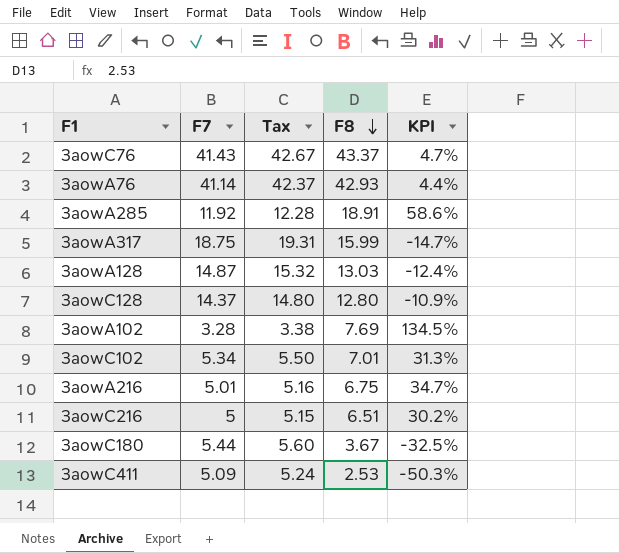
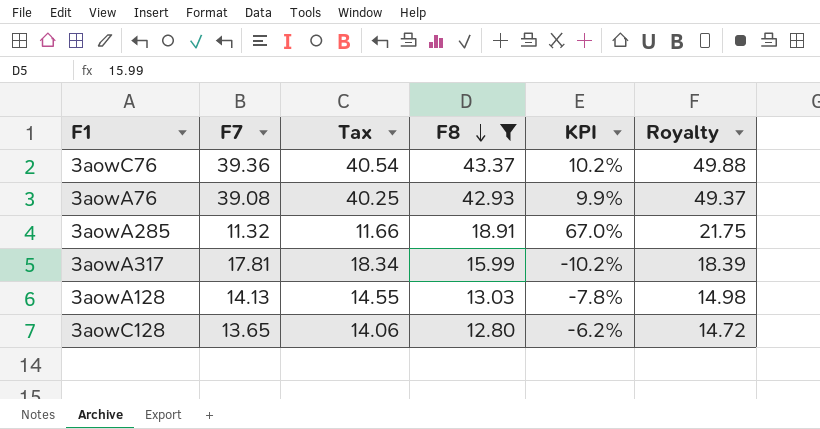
filter: none -> F8 >= 12.80
column Royalty | formula: none -> [F8] * 1.15
3aowC76 | F7: 41.43 -> 39.36
3aowC76 | Tax: 42.67 -> 40.54
3aowC76 | KPI: 4.7% -> 10.2%
3aowA76 | F7: 41.14 -> 39.08
3aowA76 | Tax: 42.37 -> 40.25
3aowA76 | KPI: 4.4% -> 9.9%
3aowA285 | F7: 11.92 -> 11.32
3aowA285 | Tax: 12.28 -> 11.66
3aowA285 | KPI: 58.6% -> 67.0%
3aowA317 | F7: 18.75 -> 17.81
3aowA317 | Tax: 19.31 -> 18.34
3aowA317 | KPI: -14.7% -> -10.2%
3aowA128 | F7: 14.87 -> 14.13
3aowA128 | Tax: 15.32 -> 14.55
3aowA128 | KPI: -12.4% -> -7.8%
3aowC128 | F7: 14.37 -> 13.65
3aowC128 | Tax: 14.80 -> 14.06
3aowC128 | KPI: -10.9% -> -6.2%

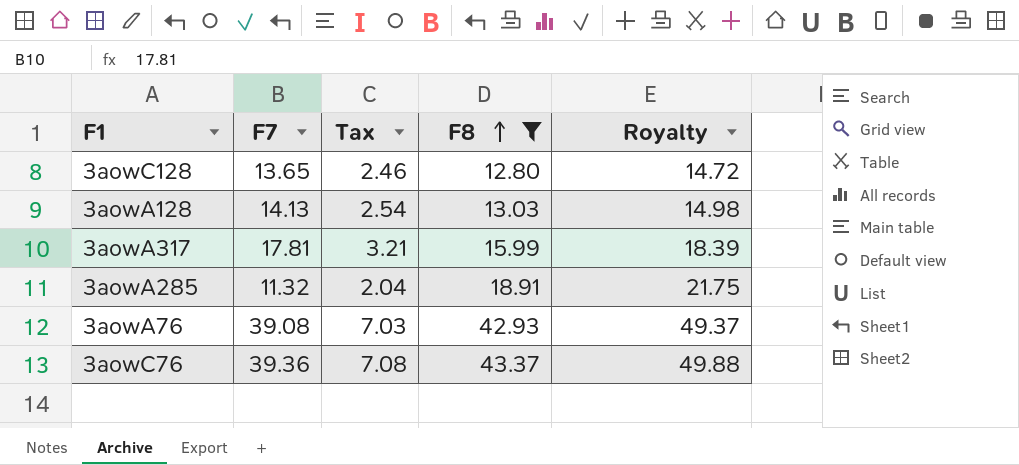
row order: F8 descending -> F8 ascending
column KPI | formula: ([F8] - [F7]) / [F7] -> none
column Tax | formula: [F7] * 1.03 -> [F7] * 0.18

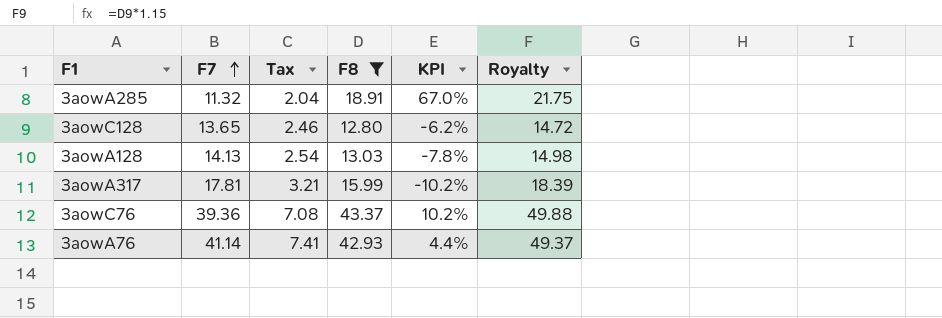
row order: F8 ascending -> F7 ascending
column KPI | formula: none -> ([F8] - [F7]) / [F7]
3aowA76 | F7: 39.08 -> 41.14
3aowA76 | Tax: 7.03 -> 7.41

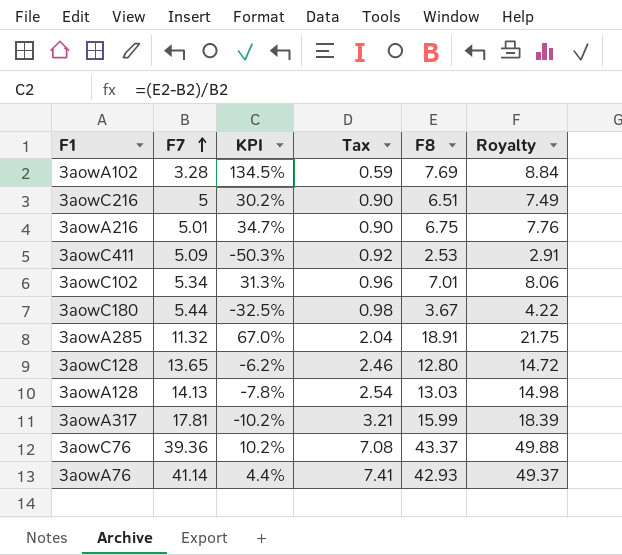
filter: F8 >= 12.80 -> none
column KPI | position: 5 -> 3

